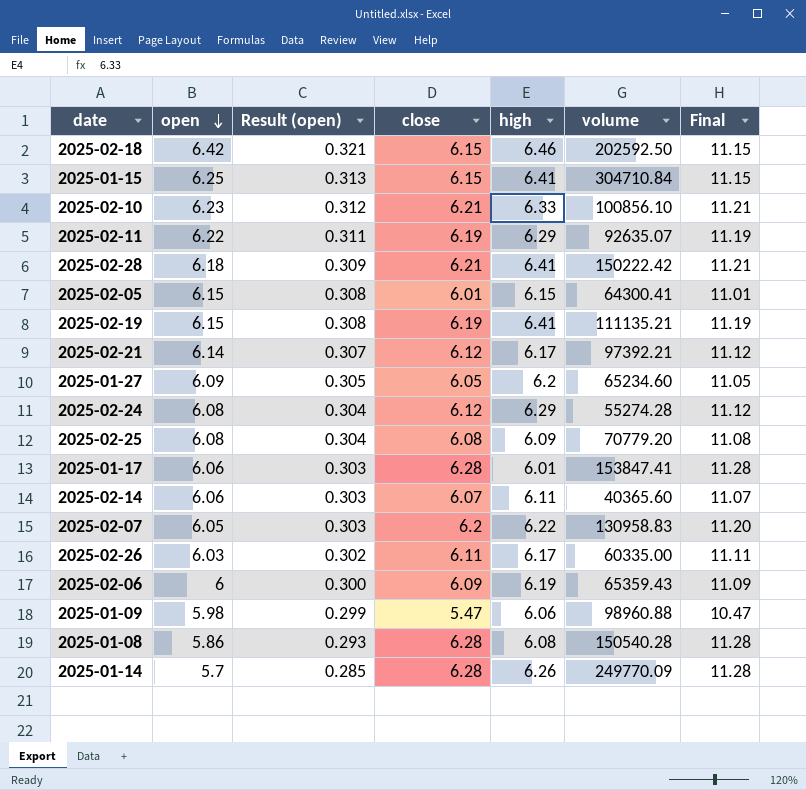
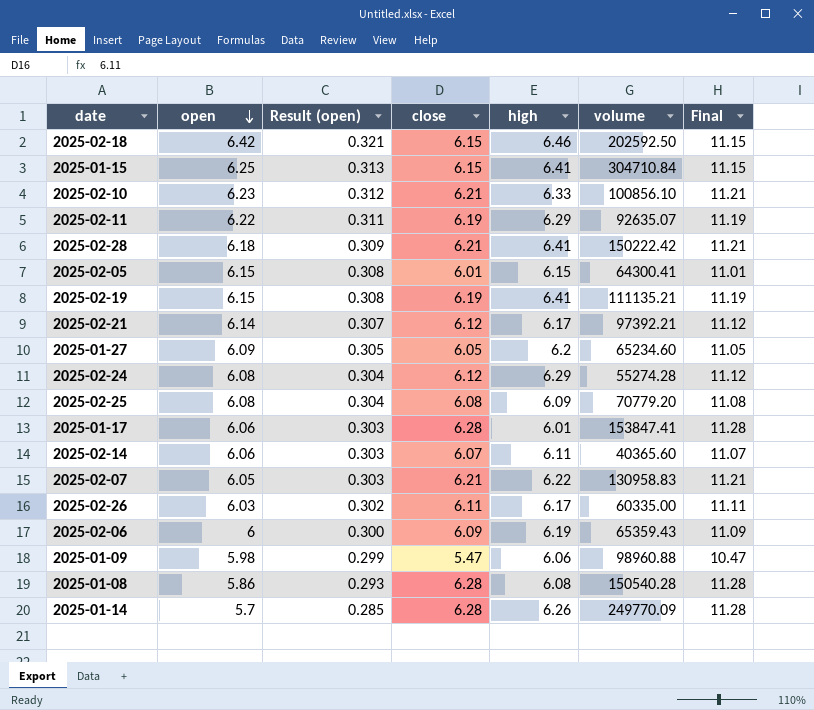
2025-02-07 | close: 6.2 -> 6.21
2025-02-07 | Final: 11.20 -> 11.21

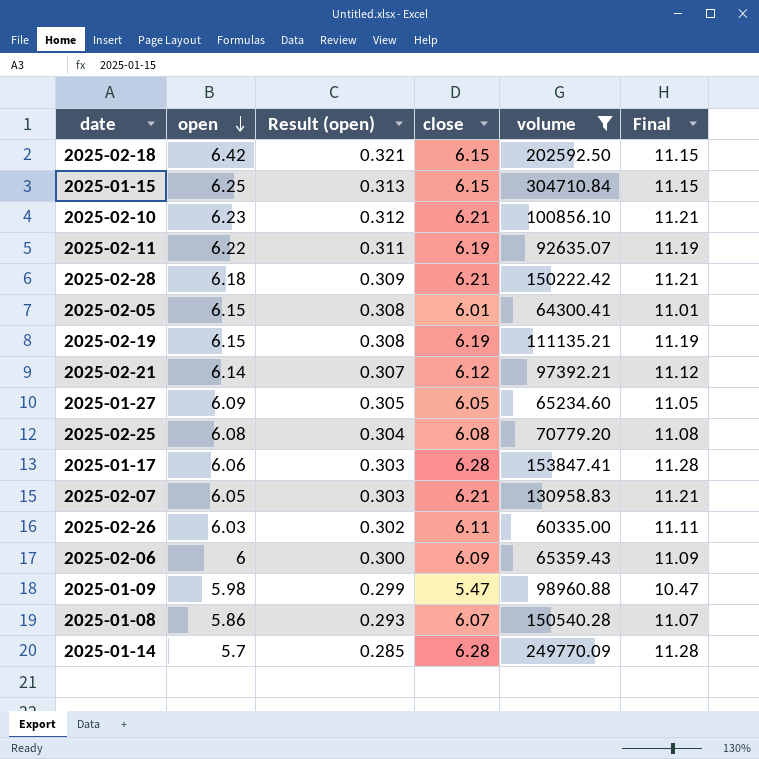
filter: none -> volume >= 60335.00
column high | position: 5 -> none
2025-01-08 | close: 6.28 -> 6.07
2025-01-08 | Final: 11.28 -> 11.07

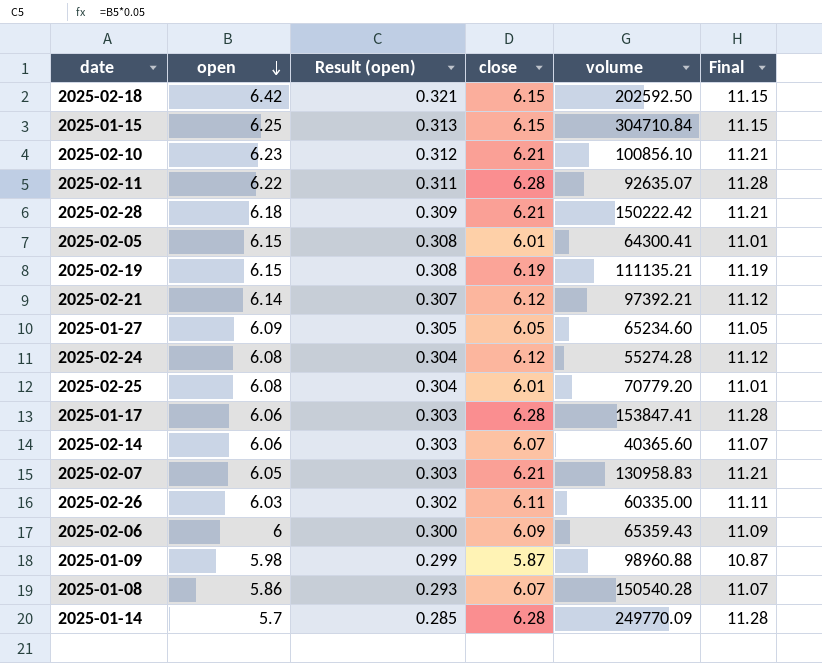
filter: volume >= 60335.00 -> none
2025-02-11 | close: 6.19 -> 6.28
2025-02-11 | Final: 11.19 -> 11.28
2025-02-25 | close: 6.08 -> 6.01
2025-02-25 | Final: 11.08 -> 11.01
2025-01-09 | close: 5.47 -> 5.87
2025-01-09 | Final: 10.47 -> 10.87

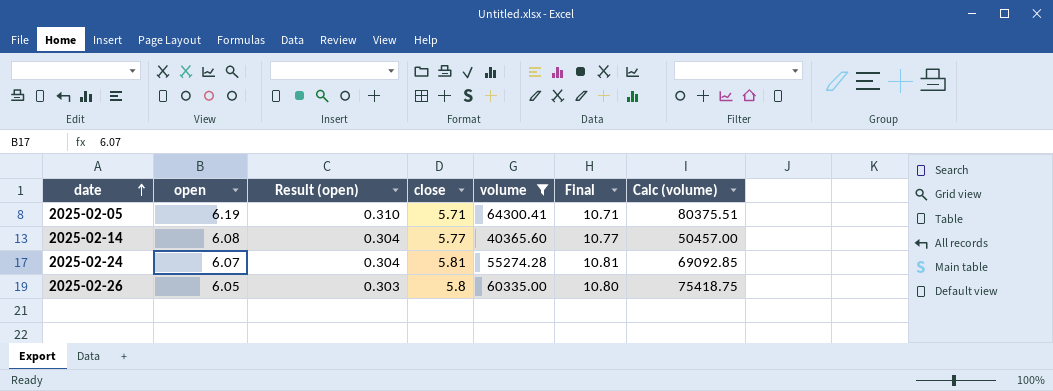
filter: none -> volume <= 64300.41
row order: open descending -> date ascending
column Calc (volume) | formula: none -> [volume] * 1.25
2025-02-05 | open: 6.15 -> 6.19
2025-02-05 | Result (open): 0.308 -> 0.310
2025-02-05 | close: 6.01 -> 5.71
2025-02-05 | Final: 11.01 -> 10.71
2025-02-14 | open: 6.06 -> 6.08
2025-02-14 | Result (open): 0.303 -> 0.304
2025-02-14 | close: 6.07 -> 5.77
2025-02-14 | Final: 11.07 -> 10.77
2025-02-24 | open: 6.08 -> 6.07
2025-02-24 | close: 6.12 -> 5.81
2025-02-24 | Final: 11.12 -> 10.81
2025-02-26 | open: 6.03 -> 6.05
2025-02-26 | Result (open): 0.302 -> 0.303
2025-02-26 | close: 6.11 -> 5.8
2025-02-26 | Final: 11.11 -> 10.80

